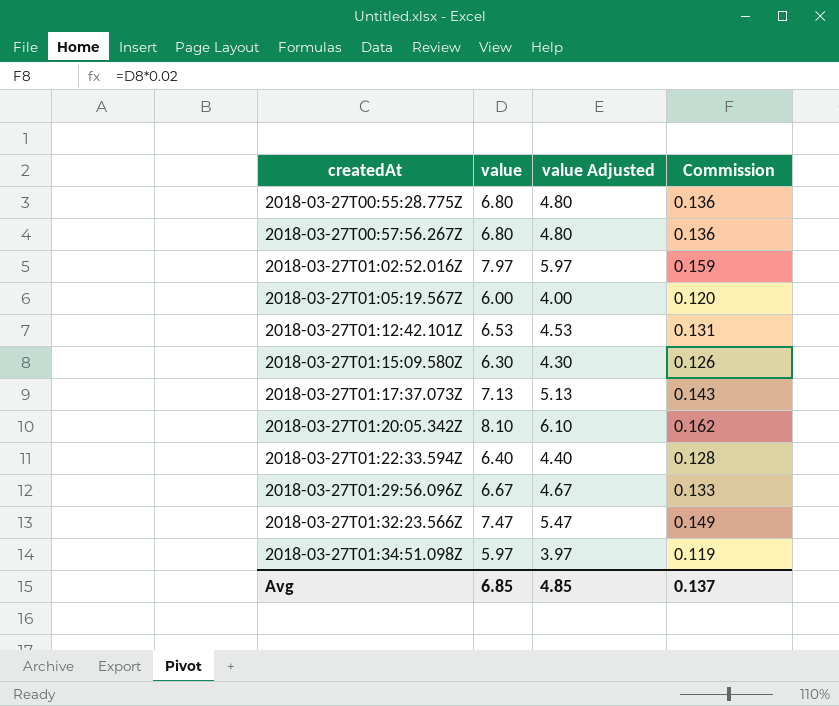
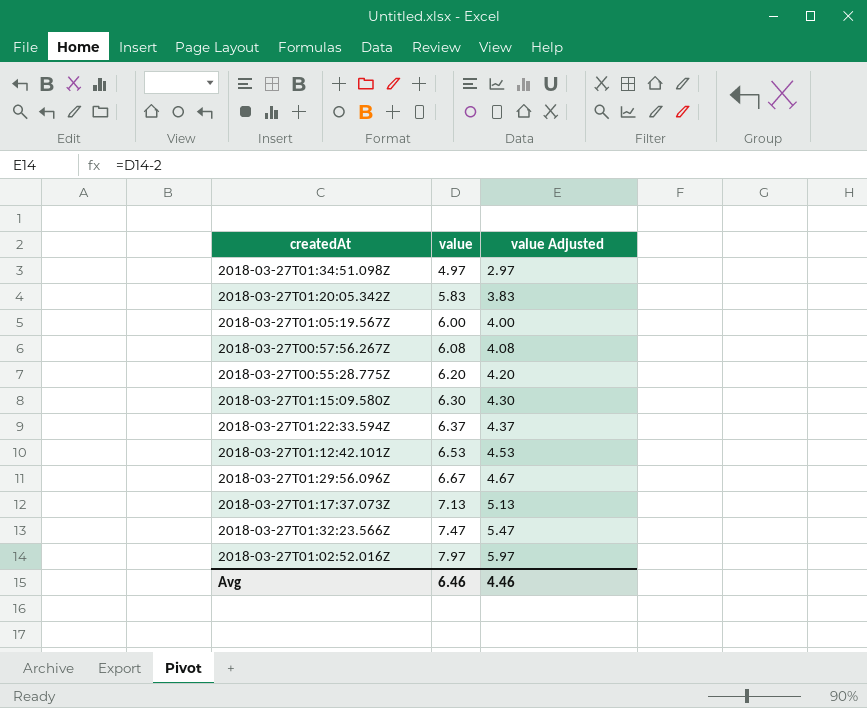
row order: createdAt ascending -> value ascending
column Commission | formula: [value] * 0.02 -> none
2018-03-27T01:34:51.098Z | value: 5.97 -> 4.97
2018-03-27T01:34:51.098Z | value Adjusted: 3.97 -> 2.97
2018-03-27T01:20:05.342Z | value: 8.10 -> 5.83
2018-03-27T01:20:05.342Z | value Adjusted: 6.10 -> 3.83
2018-03-27T00:57:56.267Z | value: 6.80 -> 6.08
2018-03-27T00:57:56.267Z | value Adjusted: 4.80 -> 4.08
2018-03-27T00:55:28.775Z | value: 6.80 -> 6.20
2018-03-27T00:55:28.775Z | value Adjusted: 4.80 -> 4.20
2018-03-27T01:22:33.594Z | value: 6.40 -> 6.37
2018-03-27T01:22:33.594Z | value Adjusted: 4.40 -> 4.37
Avg | value: 6.85 -> 6.46
Avg | value Adjusted: 4.85 -> 4.46

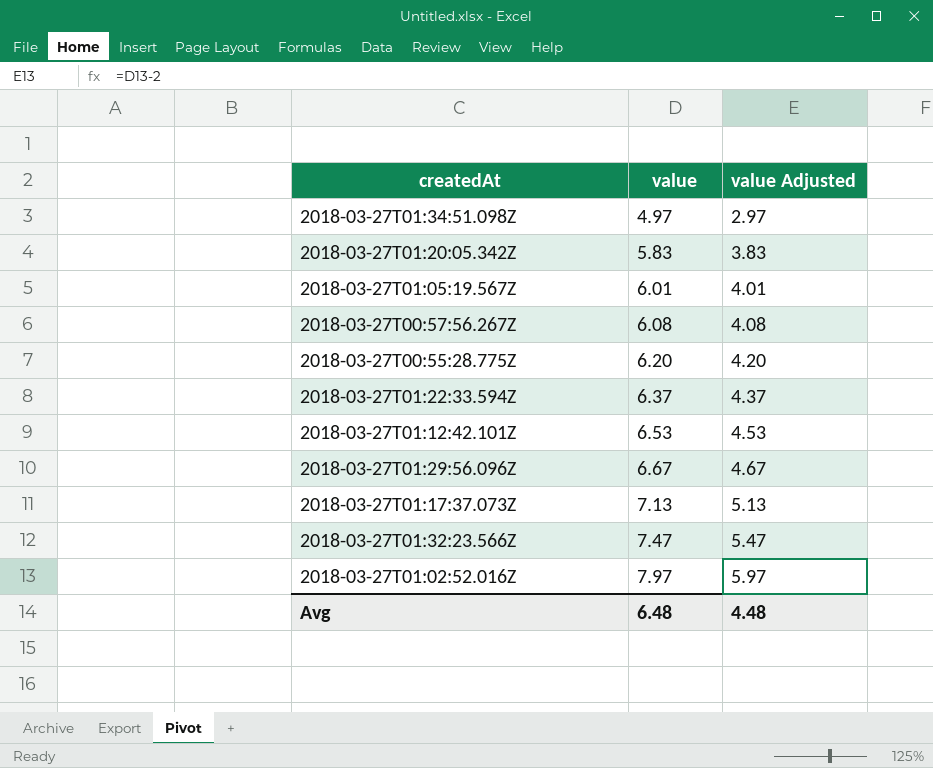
row 2018-03-27T01:15:09.580Z: 6.30 | 4.30 -> none
2018-03-27T01:05:19.567Z | value: 6.00 -> 6.01
2018-03-27T01:05:19.567Z | value Adjusted: 4.00 -> 4.01
Avg | value: 6.46 -> 6.48
Avg | value Adjusted: 4.46 -> 4.48

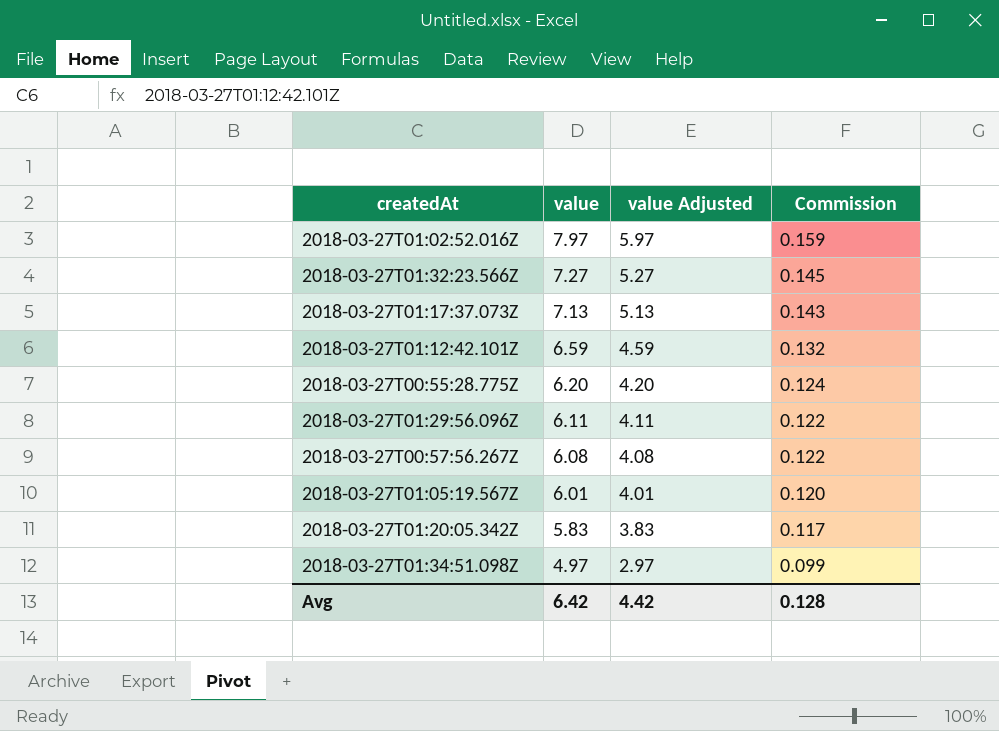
row order: value ascending -> value descending
column Commission | formula: none -> [value] * 0.02
row 2018-03-27T01:22:33.594Z: 6.37 | 4.37 -> none
2018-03-27T01:32:23.566Z | value: 7.47 -> 7.27
2018-03-27T01:32:23.566Z | value Adjusted: 5.47 -> 5.27
2018-03-27T01:12:42.101Z | value: 6.53 -> 6.59
2018-03-27T01:12:42.101Z | value Adjusted: 4.53 -> 4.59
2018-03-27T01:29:56.096Z | value: 6.67 -> 6.11
2018-03-27T01:29:56.096Z | value Adjusted: 4.67 -> 4.11
Avg | value: 6.48 -> 6.42
Avg | value Adjusted: 4.48 -> 4.42

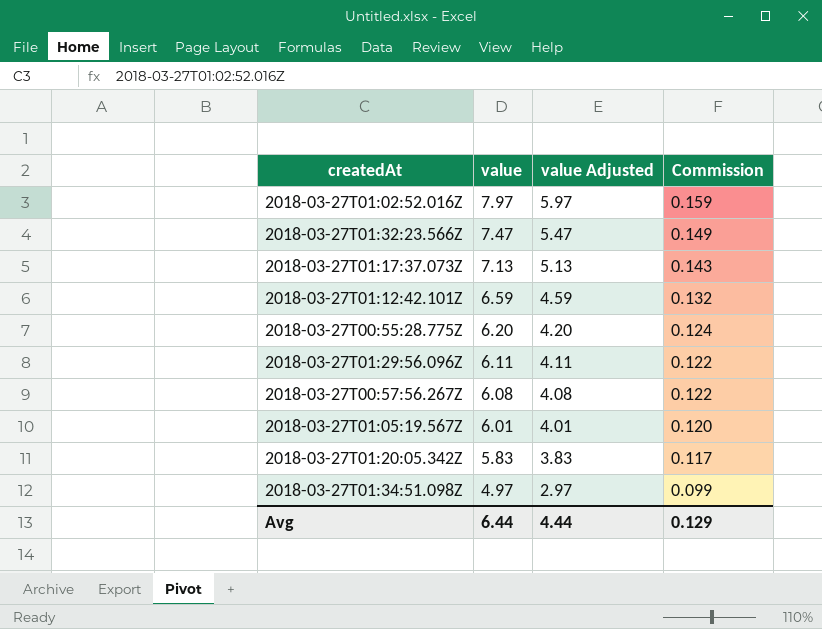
2018-03-27T01:32:23.566Z | value: 7.27 -> 7.47
2018-03-27T01:32:23.566Z | value Adjusted: 5.27 -> 5.47
2018-03-27T01:32:23.566Z | Commission: 0.145 -> 0.149
Avg | value: 6.42 -> 6.44
Avg | value Adjusted: 4.42 -> 4.44
Avg | Commission: 0.128 -> 0.129

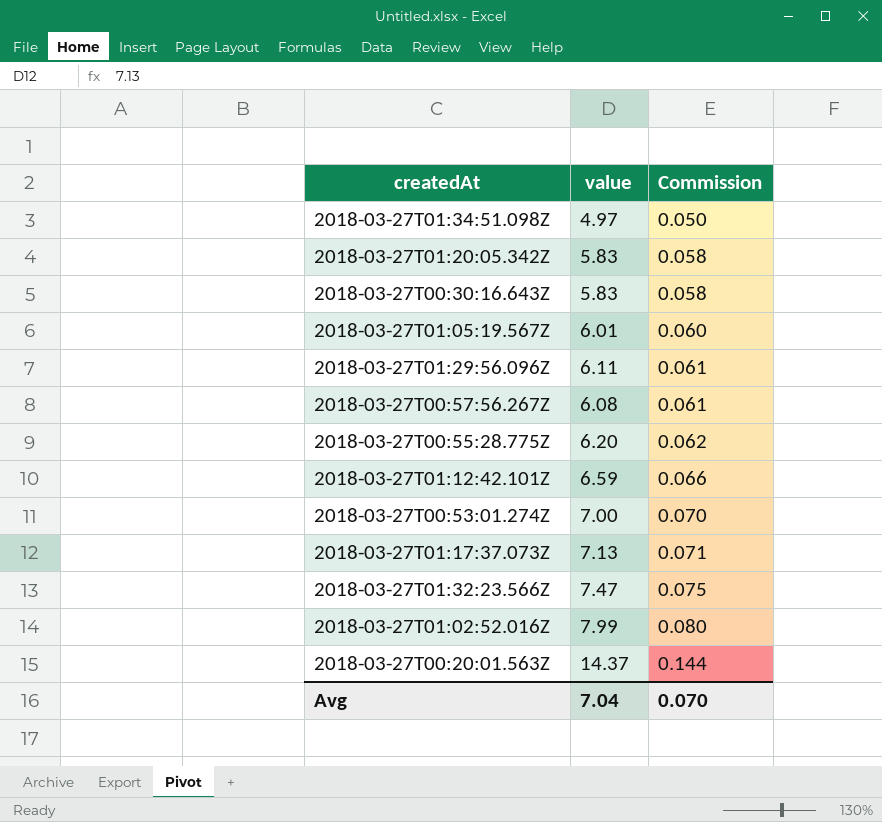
row order: value descending -> Commission ascending
column value Adjusted | formula: [value] - 2 -> none
column Commission | formula: [value] * 0.02 -> [value] * 0.01
row 2018-03-27T00:30:16.643Z: none -> 5.83 | 0.058
row 2018-03-27T00:53:01.274Z: none -> 7.00 | 0.070
2018-03-27T01:02:52.016Z | value: 7.97 -> 7.99
row 2018-03-27T00:20:01.563Z: none -> 14.37 | 0.144
Avg | value: 6.44 -> 7.04
Avg | Commission: 0.129 -> 0.070

